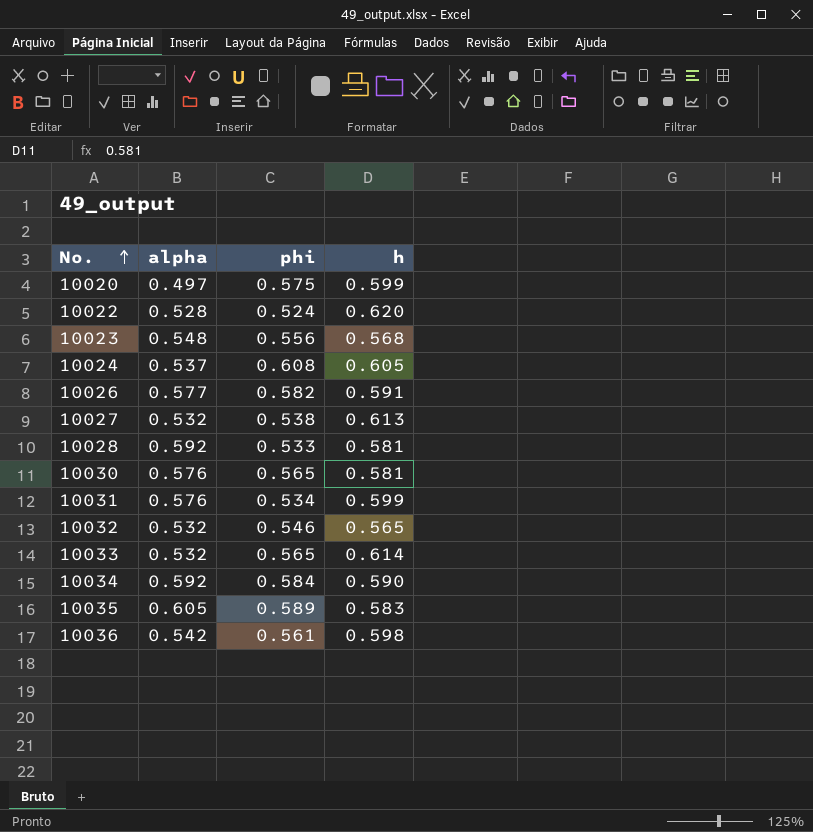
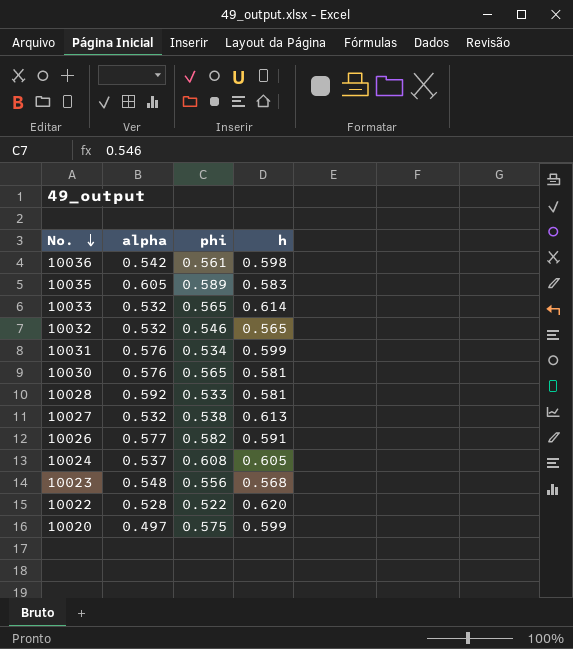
row order: No. ascending -> No. descending
row 10034: 0.592 | 0.584 | 0.590 -> none
10022 | phi: 0.524 -> 0.522

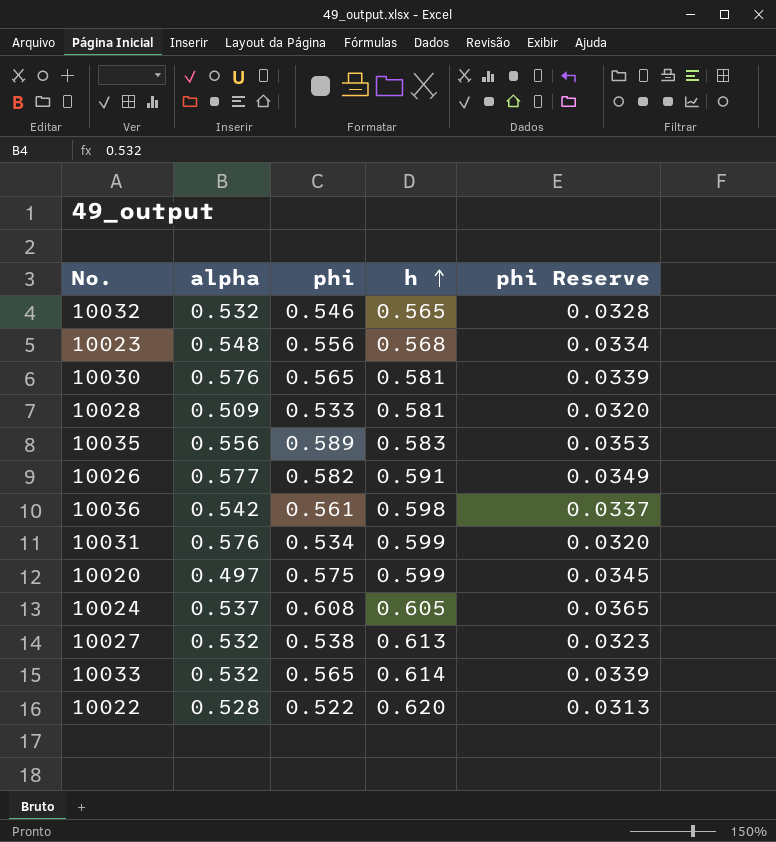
row order: No. descending -> h ascending
column phi Reserve | formula: none -> [phi] * 0.06
10028 | alpha: 0.592 -> 0.509
10035 | alpha: 0.605 -> 0.556

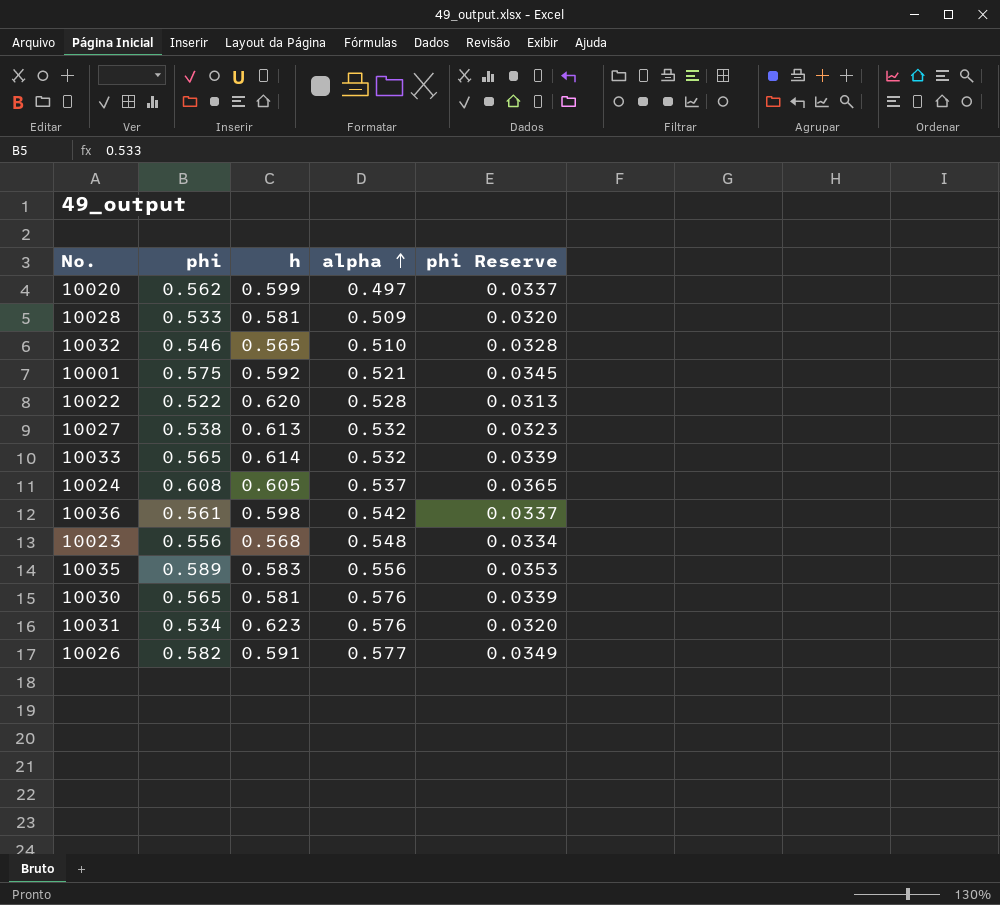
row order: h ascending -> alpha ascending
column alpha | position: 2 -> 4
10020 | phi: 0.575 -> 0.562
10020 | phi Reserve: 0.0345 -> 0.0337
10032 | alpha: 0.532 -> 0.510
row 10001: none -> 0.575 | 0.592 | 0.521 | 0.0345
10031 | h: 0.599 -> 0.623

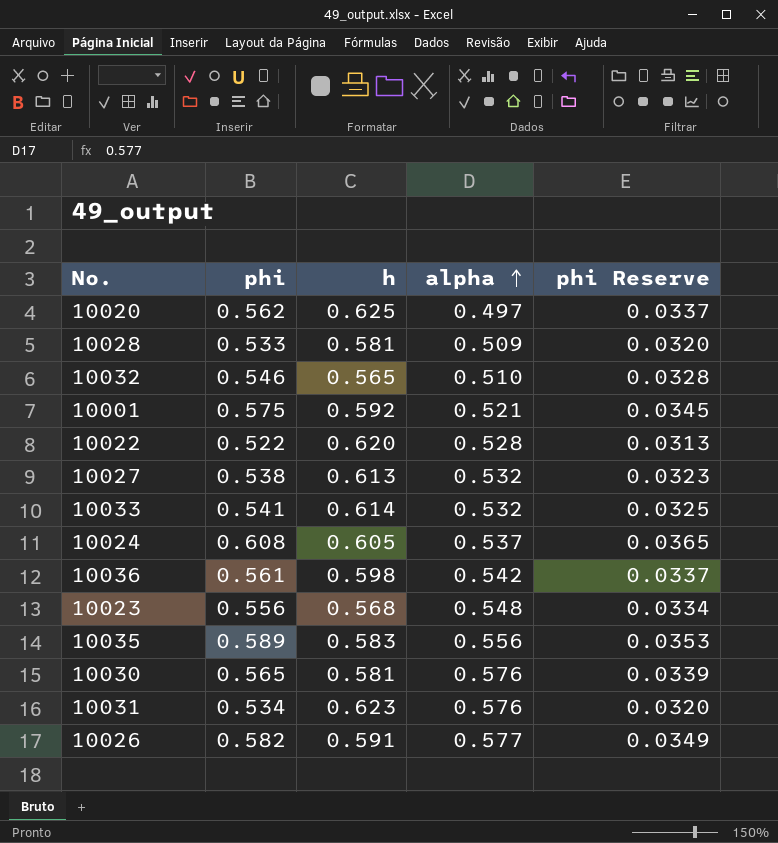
10020 | h: 0.599 -> 0.625
10033 | phi: 0.565 -> 0.541
10033 | phi Reserve: 0.0339 -> 0.0325

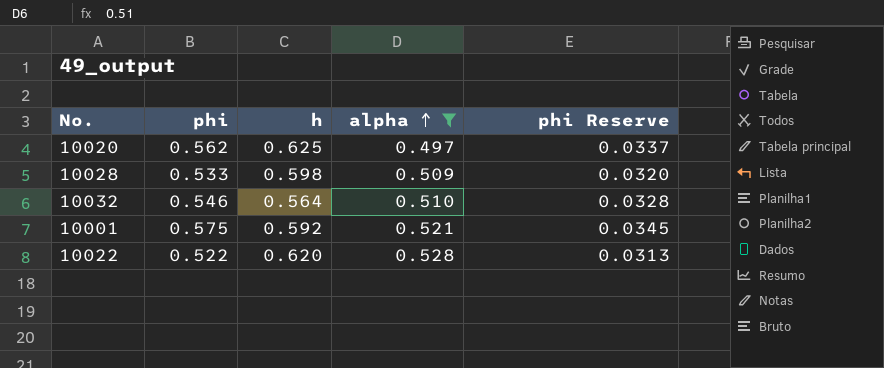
filter: none -> alpha <= 0.528
10028 | h: 0.581 -> 0.598
10032 | h: 0.565 -> 0.564

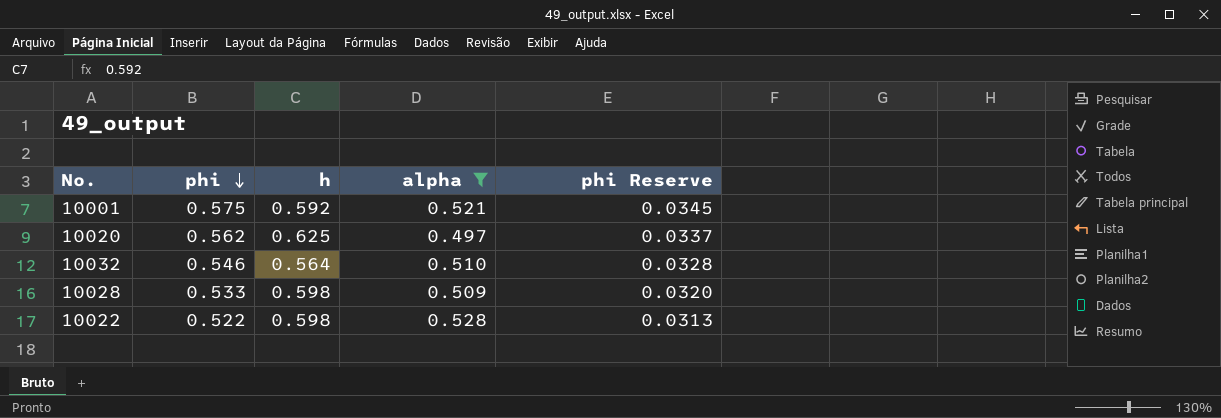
row order: alpha ascending -> phi descending
10022 | h: 0.620 -> 0.598

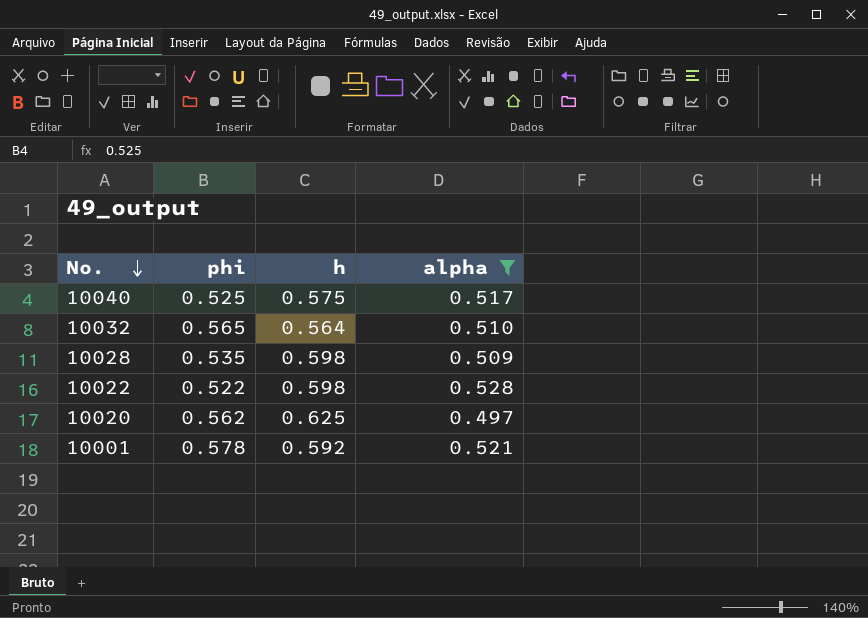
row order: phi descending -> No. descending
column phi Reserve | formula: [phi] * 0.06 -> none
row 10040: none -> 0.525 | 0.575 | 0.517
10032 | phi: 0.546 -> 0.565
10028 | phi: 0.533 -> 0.535
10001 | phi: 0.575 -> 0.578

